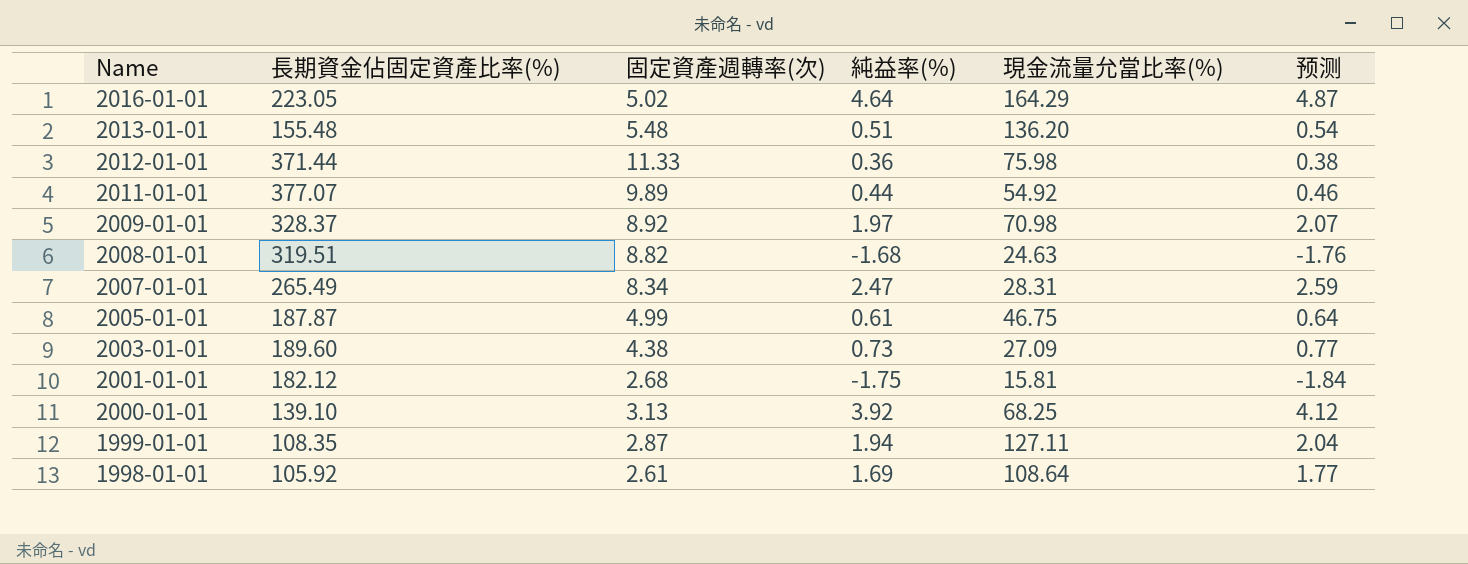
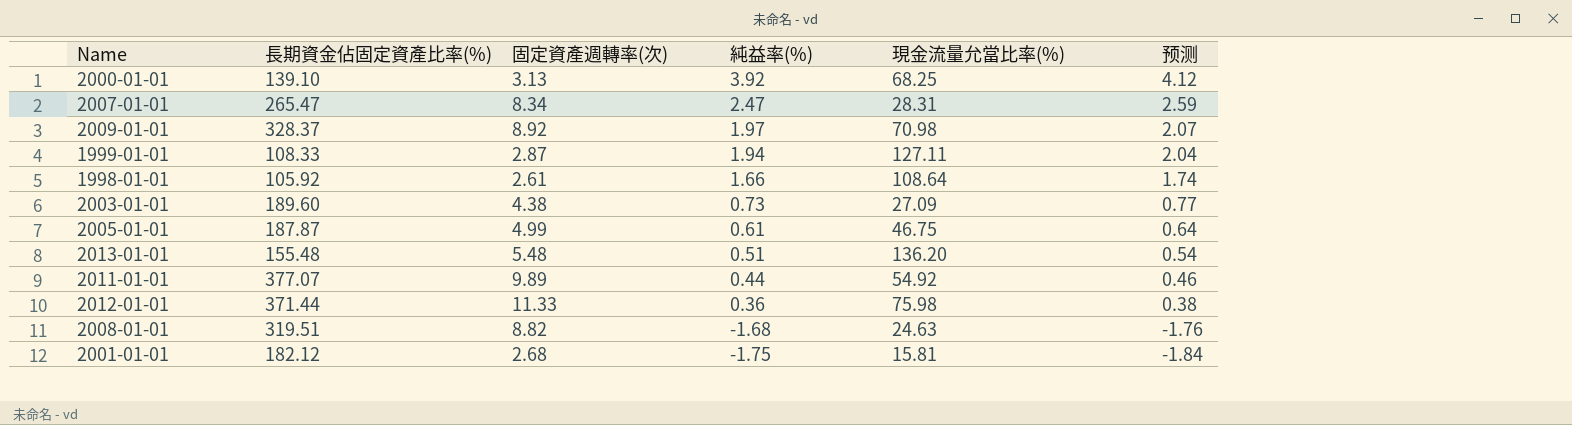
row order: Name descending -> 純益率(%) descending
row 2016-01-01: 223.05 | 5.02 | 4.64 | 164.29 | 4.87 -> none
2007-01-01 | 長期資金佔固定資產比率(%): 265.49 -> 265.47
1999-01-01 | 長期資金佔固定資產比率(%): 108.35 -> 108.33
1998-01-01 | 純益率(%): 1.69 -> 1.66
1998-01-01 | 预测: 1.77 -> 1.74

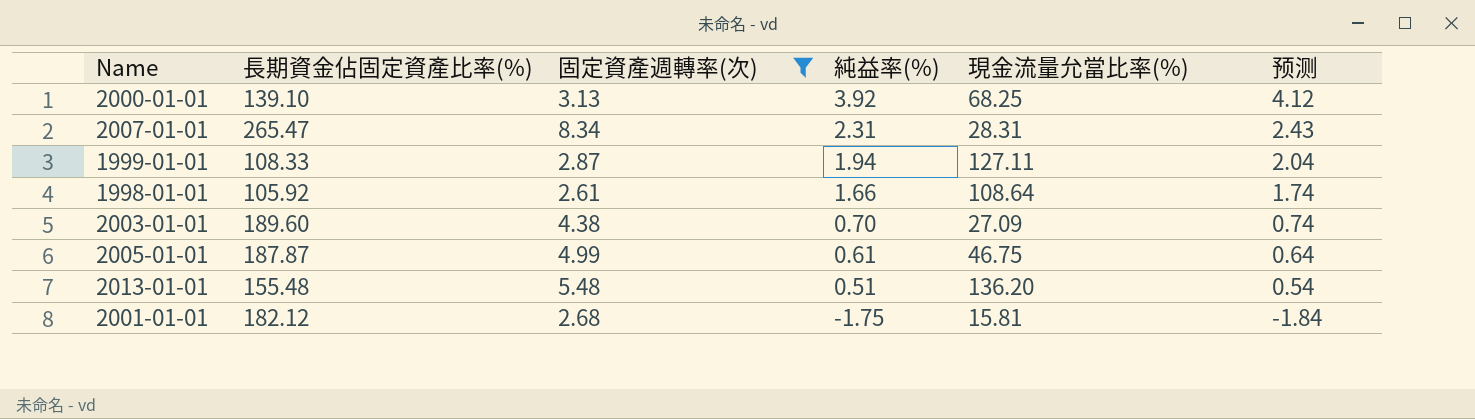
filter: none -> 固定資產週轉率(次) <= 8.34
2007-01-01 | 純益率(%): 2.47 -> 2.31
2007-01-01 | 预测: 2.59 -> 2.43
2003-01-01 | 純益率(%): 0.73 -> 0.70
2003-01-01 | 预测: 0.77 -> 0.74

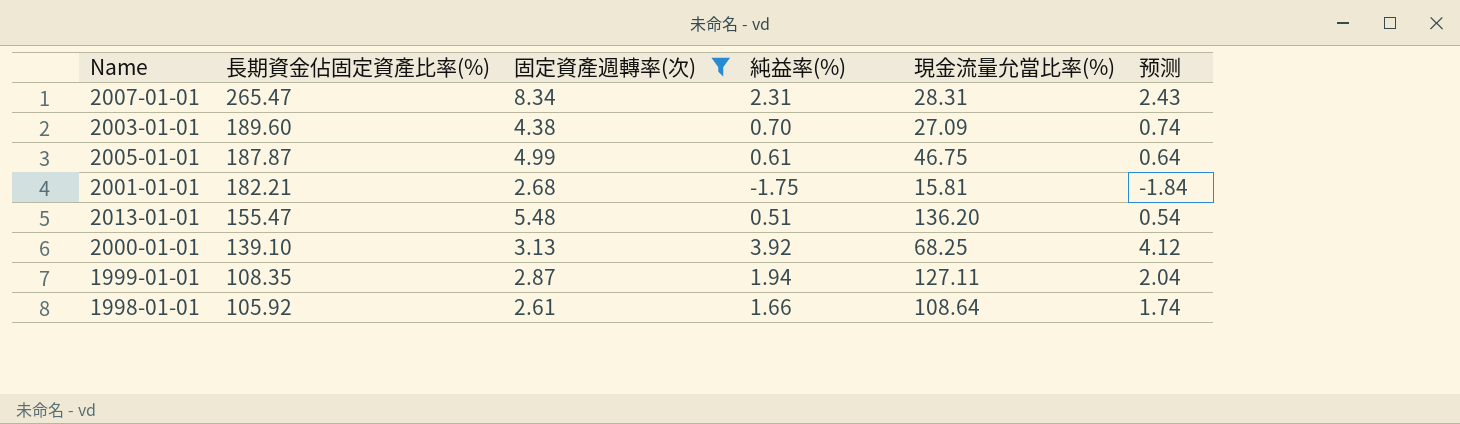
row order: 純益率(%) descending -> 長期資金佔固定資產比率(%) descending
2001-01-01 | 長期資金佔固定資產比率(%): 182.12 -> 182.21
2013-01-01 | 長期資金佔固定資產比率(%): 155.48 -> 155.47
1999-01-01 | 長期資金佔固定資產比率(%): 108.33 -> 108.35

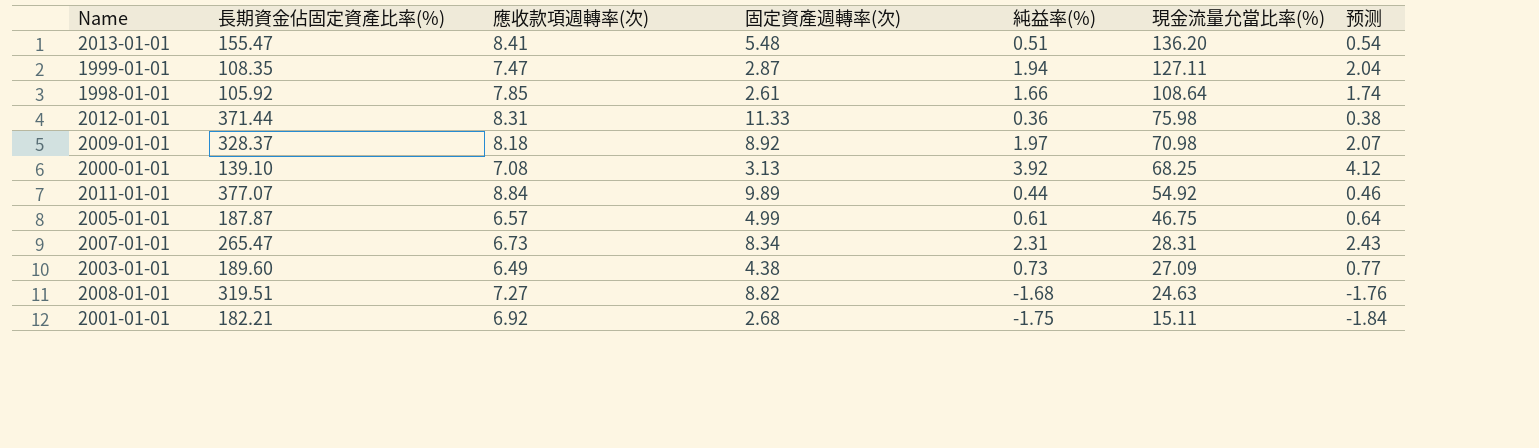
filter: 固定資產週轉率(次) <= 8.34 -> none
row order: 長期資金佔固定資產比率(%) descending -> 現金流量允當比率(%) descending
column 應收款項週轉率(次) | position: none -> 3
2003-01-01 | 純益率(%): 0.70 -> 0.73
2003-01-01 | 预测: 0.74 -> 0.77
2001-01-01 | 現金流量允當比率(%): 15.81 -> 15.11

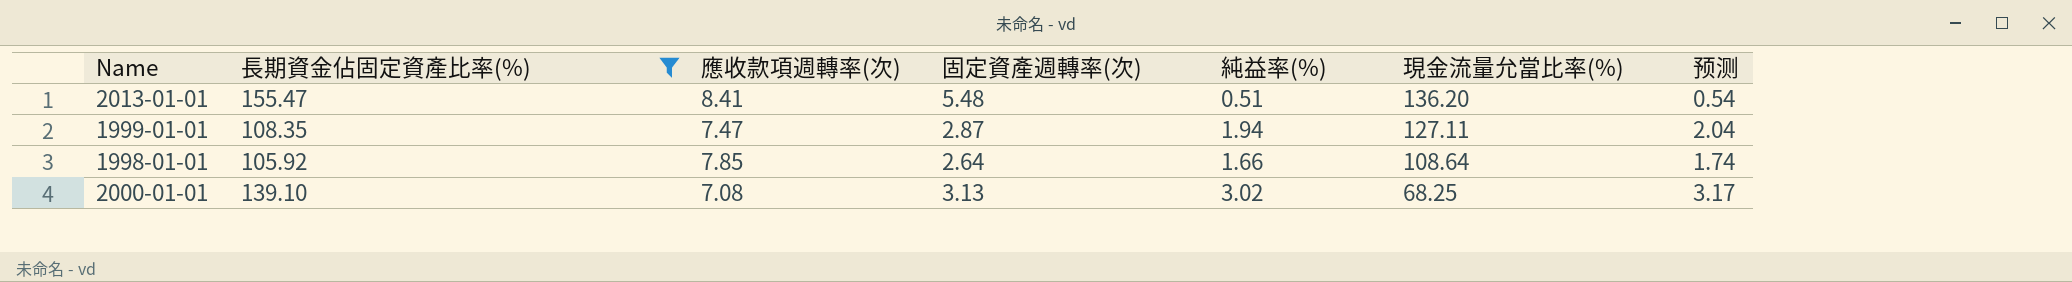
filter: none -> 長期資金佔固定資產比率(%) <= 155.47
1998-01-01 | 固定資產週轉率(次): 2.61 -> 2.64
2000-01-01 | 純益率(%): 3.92 -> 3.02
2000-01-01 | 预测: 4.12 -> 3.17

